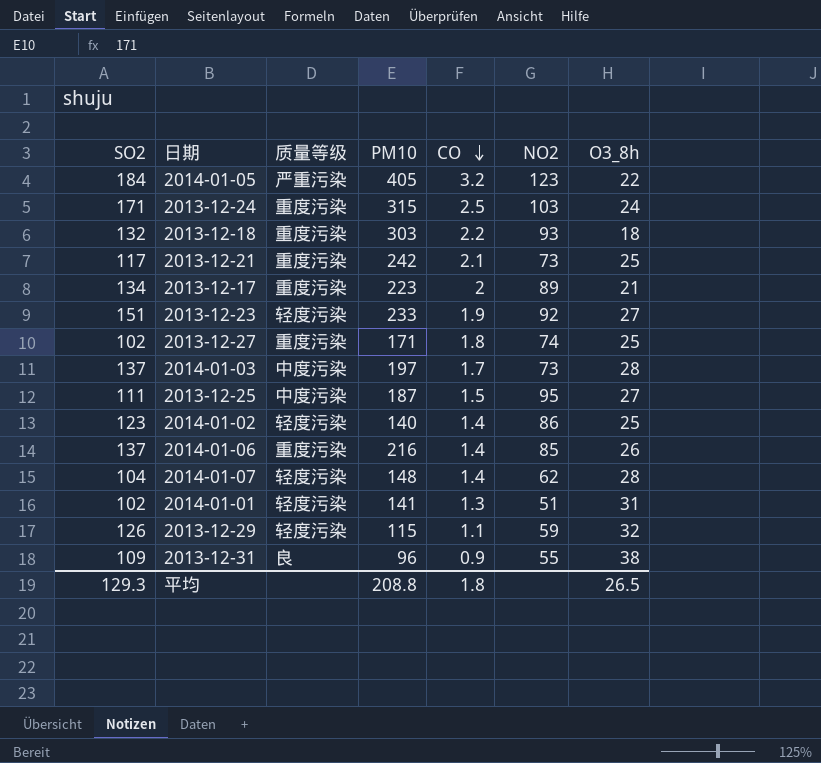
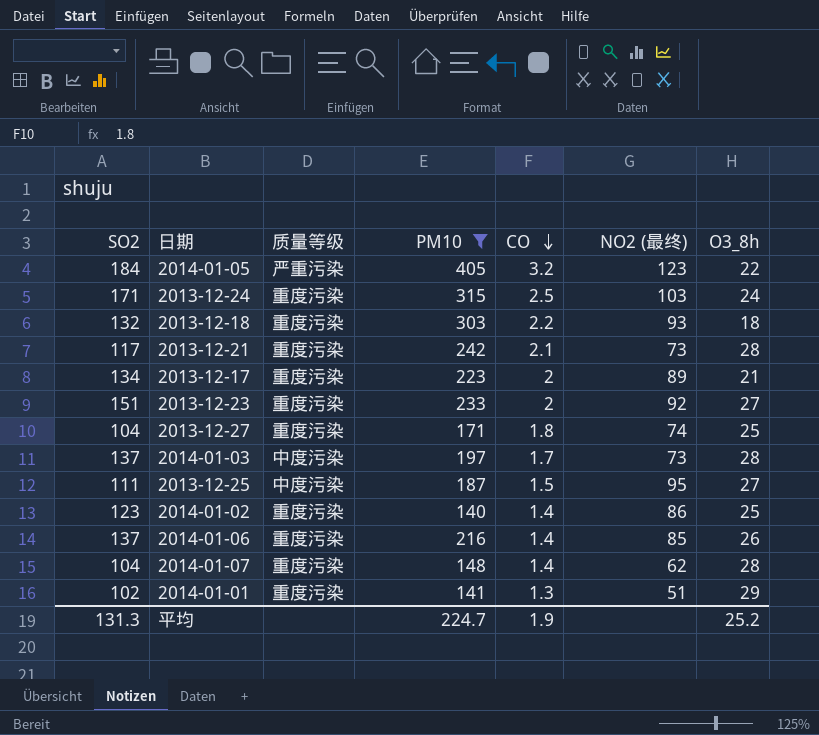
filter: none -> PM10 >= 140
column name: NO2 -> NO2 (最终)
2013-12-21 | O3_8h: 25 -> 28
2013-12-23 | 质量等级: 轻度污染 -> 重度污染
2013-12-23 | CO: 1.9 -> 2
2013-12-27 | SO2: 102 -> 104
2014-01-02 | 质量等级: 轻度污染 -> 重度污染
2014-01-07 | 质量等级: 轻度污染 -> 重度污染
2014-01-01 | 质量等级: 轻度污染 -> 重度污染
2014-01-01 | O3_8h: 31 -> 29
平均 | SO2: 129.3 -> 131.3
平均 | PM10: 208.8 -> 224.7
平均 | CO: 1.8 -> 1.9
平均 | O3_8h: 26.5 -> 25.2

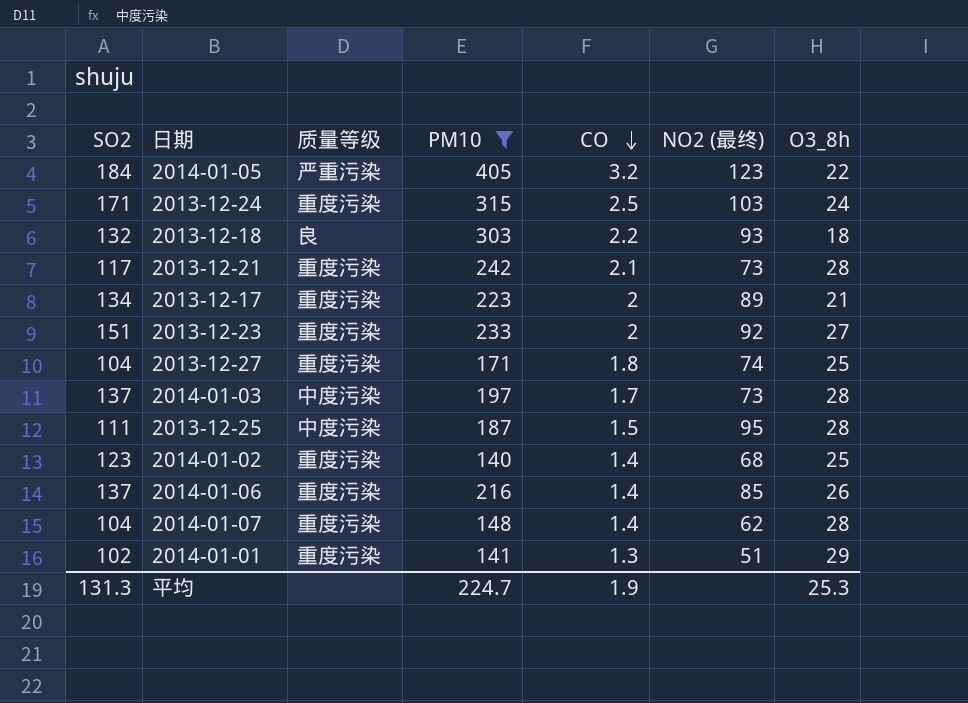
2013-12-18 | 质量等级: 重度污染 -> 良
2013-12-25 | O3_8h: 27 -> 28
2014-01-02 | NO2 (最终): 86 -> 68
平均 | O3_8h: 25.2 -> 25.3

